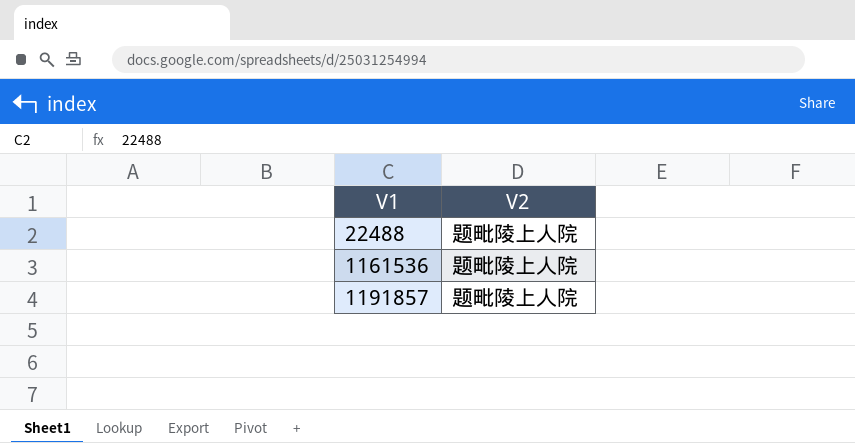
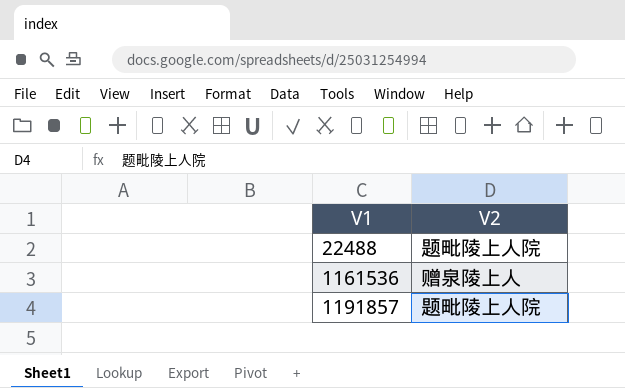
1161536 | V2: 题毗陵上人院 -> 赠泉陵上人

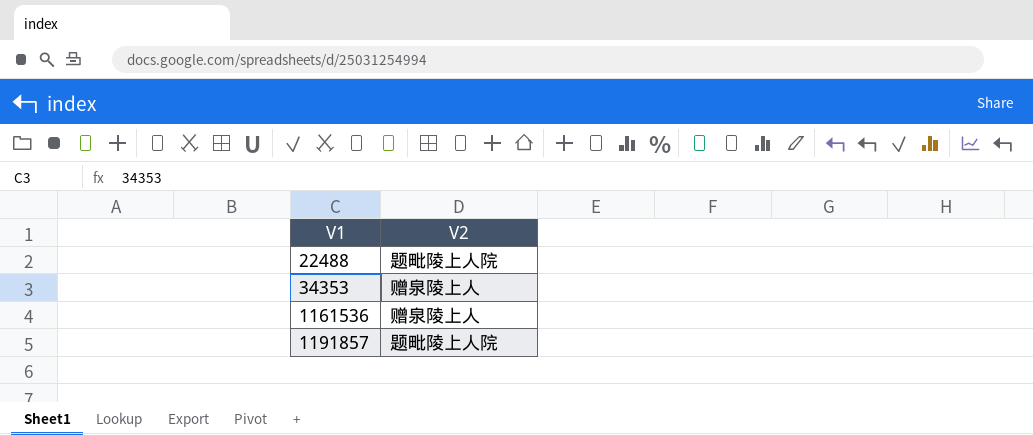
row 34353: none -> 赠泉陵上人

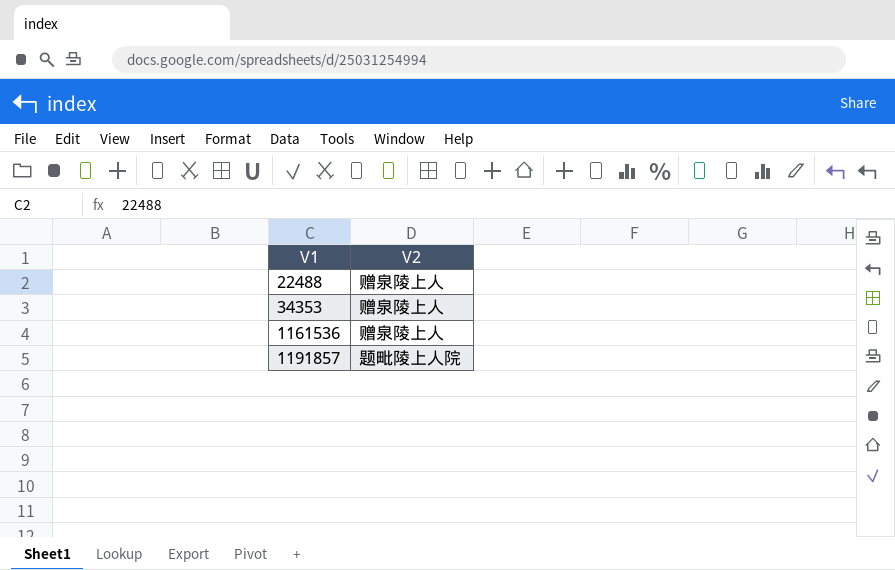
22488 | V2: 题毗陵上人院 -> 赠泉陵上人

